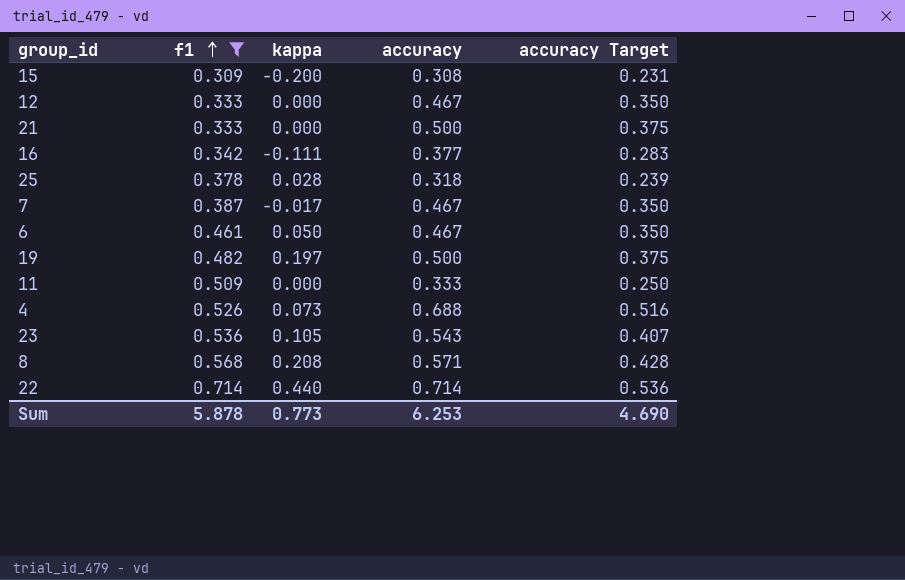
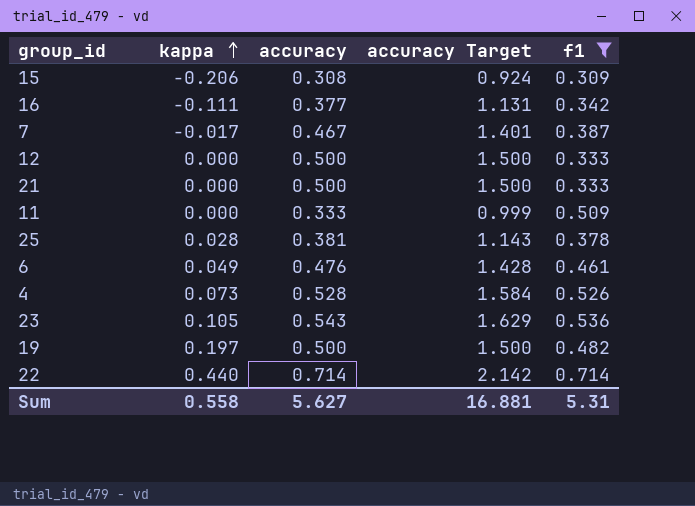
row order: f1 ascending -> kappa ascending
column accuracy Target | formula: [accuracy] * 0.75 -> [accuracy] * 3
column f1 | position: 2 -> 5
row 8: 0.568 | 0.208 | 0.571 | 0.428 -> none
15 | kappa: -0.200 -> -0.206
12 | accuracy: 0.467 -> 0.500
25 | accuracy: 0.318 -> 0.381
6 | kappa: 0.050 -> 0.049
6 | accuracy: 0.467 -> 0.476
4 | accuracy: 0.688 -> 0.528
Sum | kappa: 0.773 -> 0.558
Sum | accuracy: 6.253 -> 5.627
Sum | accuracy Target: 4.690 -> 16.881
Sum | f1: 5.878 -> 5.31

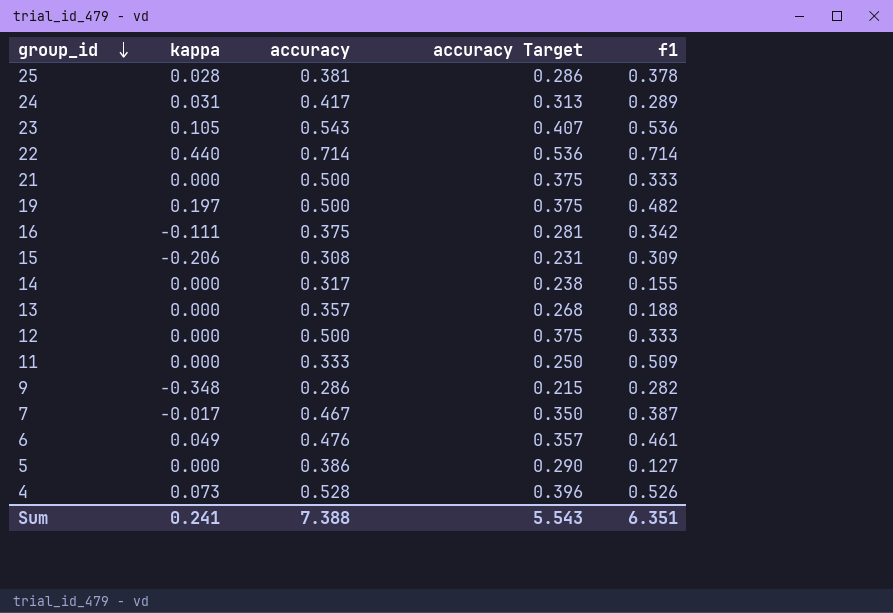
filter: f1 >= 0.309 -> none
row order: kappa ascending -> group_id descending
column accuracy Target | formula: [accuracy] * 3 -> [accuracy] * 0.75
16 | accuracy: 0.377 -> 0.375
Sum | kappa: 0.558 -> 0.241
Sum | accuracy: 5.627 -> 7.388
Sum | accuracy Target: 16.881 -> 5.543
Sum | f1: 5.31 -> 6.351

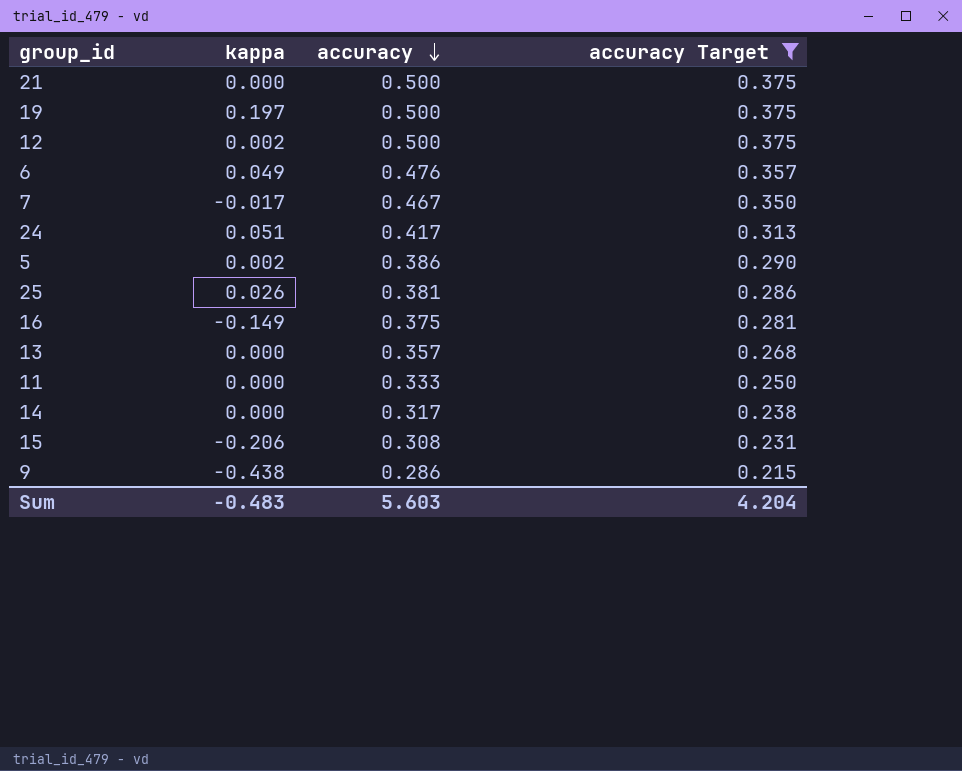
filter: none -> accuracy Target <= 0.375
row order: group_id descending -> accuracy descending
column f1 | position: 5 -> none
12 | kappa: 0.000 -> 0.002
24 | kappa: 0.031 -> 0.051
5 | kappa: 0.000 -> 0.002
25 | kappa: 0.028 -> 0.026
16 | kappa: -0.111 -> -0.149
9 | kappa: -0.348 -> -0.438
Sum | kappa: 0.241 -> -0.483
Sum | accuracy: 7.388 -> 5.603
Sum | accuracy Target: 5.543 -> 4.204

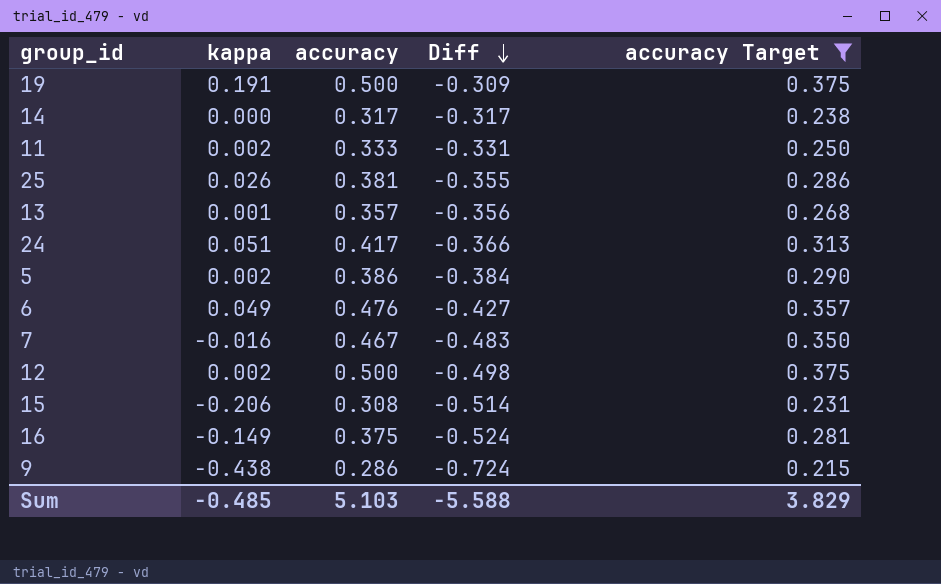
row order: accuracy descending -> Diff descending
column Diff | formula: none -> [kappa] - [accuracy]
row 21: 0.000 | 0.500 | 0.375 -> none
19 | kappa: 0.197 -> 0.191
11 | kappa: 0.000 -> 0.002
13 | kappa: 0.000 -> 0.001
7 | kappa: -0.017 -> -0.016
Sum | kappa: -0.483 -> -0.485
Sum | accuracy: 5.603 -> 5.103
Sum | accuracy Target: 4.204 -> 3.829

